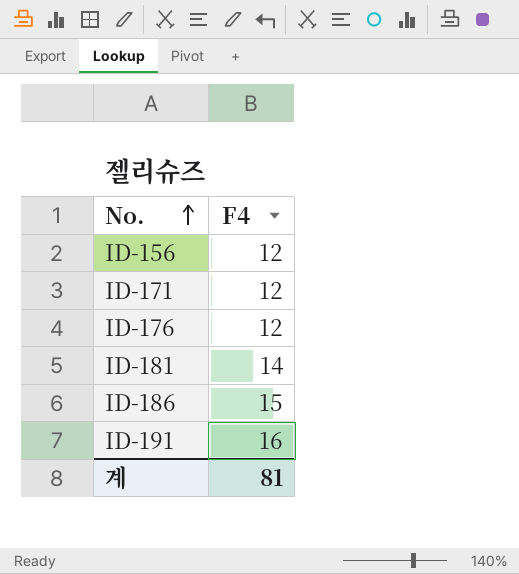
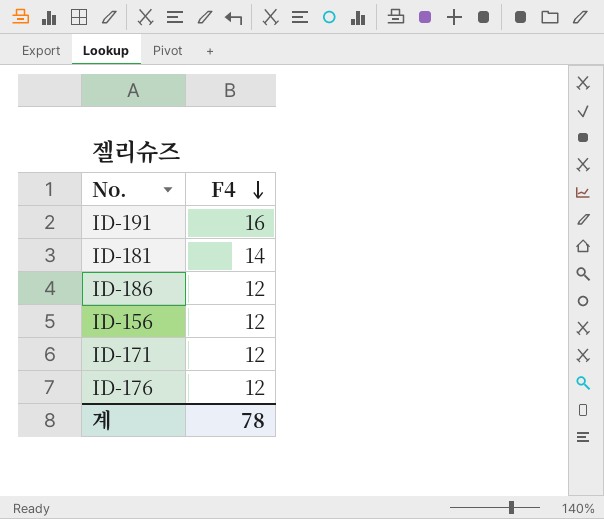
row order: No. ascending -> F4 descending
ID-186 | F4: 15 -> 12
계 | F4: 81 -> 78

